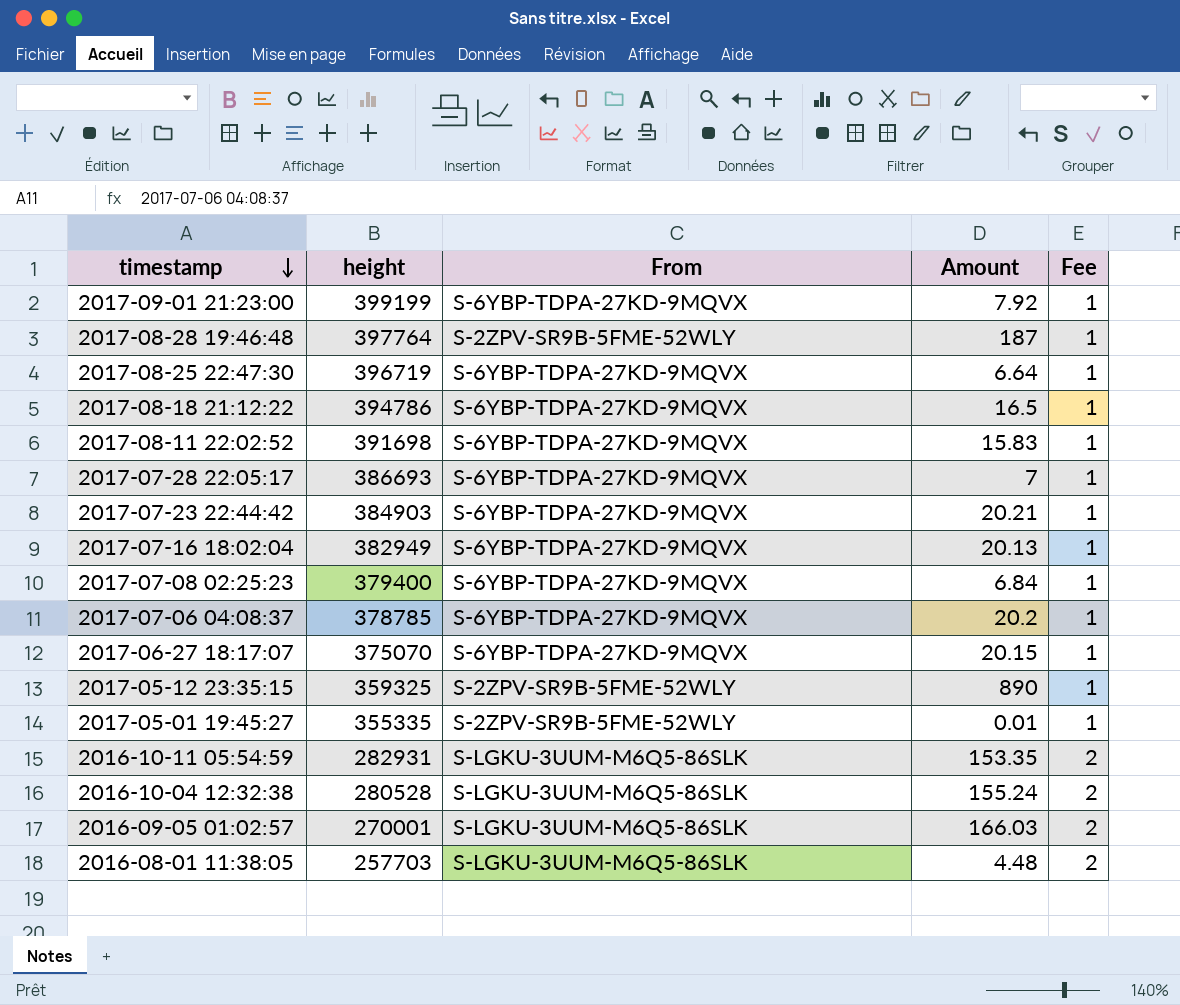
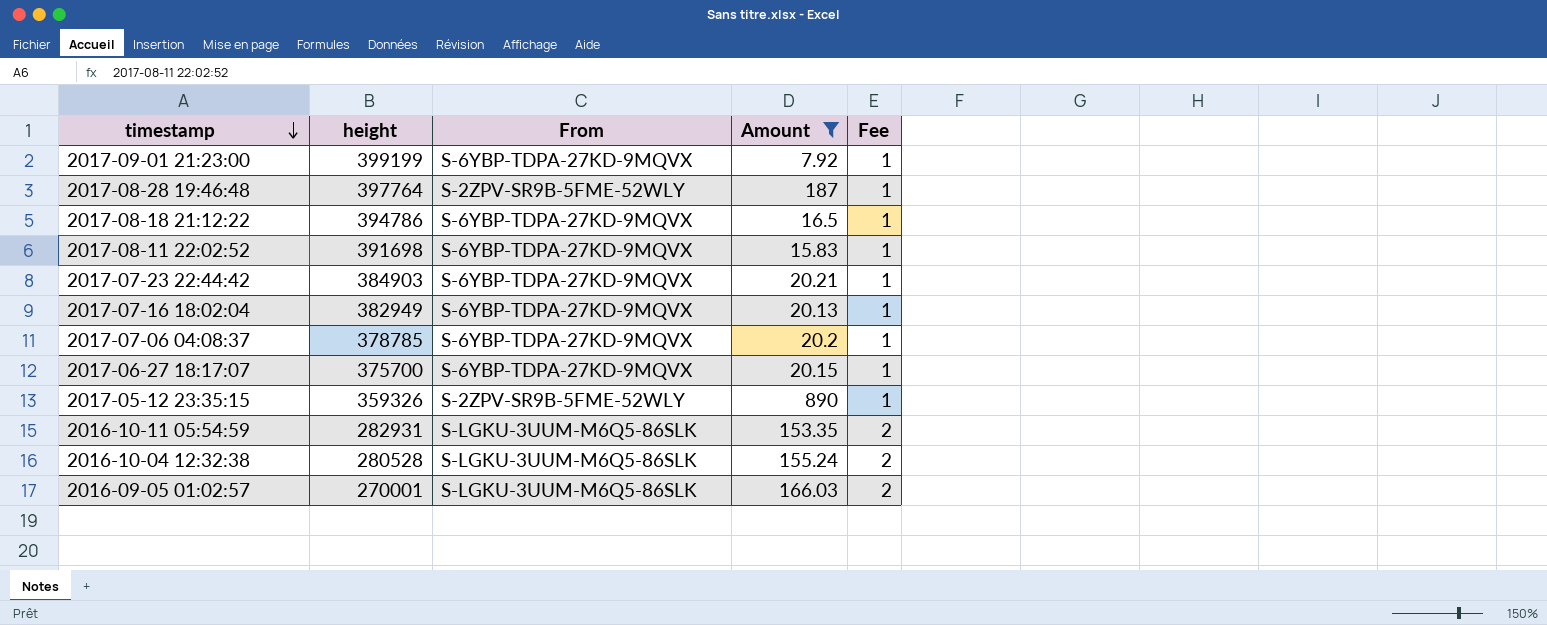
filter: none -> Amount >= 7.92
2017-06-27 18:17:07 | height: 375070 -> 375700
2017-05-12 23:35:15 | height: 359325 -> 359326

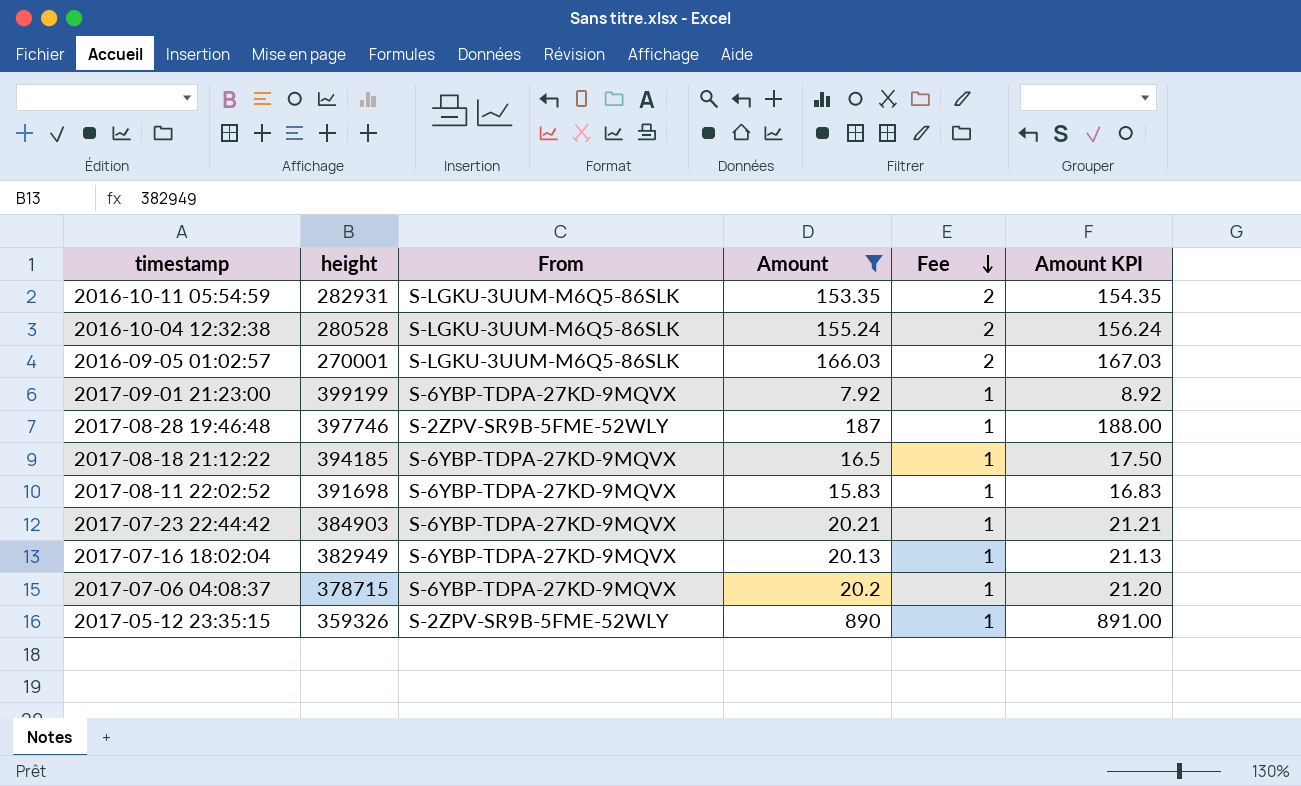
row order: timestamp descending -> Fee descending
column Amount KPI | formula: none -> [Amount] + 1
row 2017-06-27 18:17:07: 375700 | S-6YBP-TDPA-27KD-9MQVX | 20.15 | 1 -> none
2017-08-28 19:46:48 | height: 397764 -> 397746
2017-08-18 21:12:22 | height: 394786 -> 394185
2017-07-06 04:08:37 | height: 378785 -> 378715

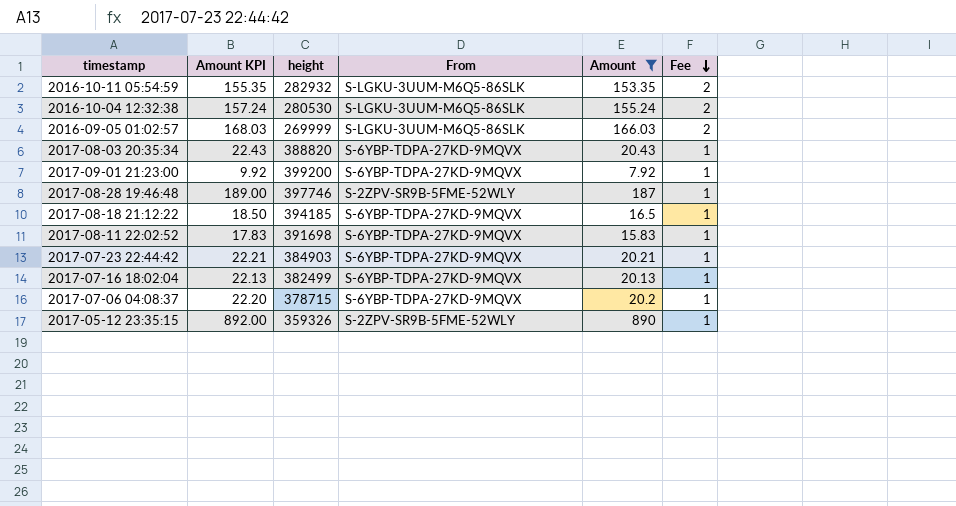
column Amount KPI | formula: [Amount] + 1 -> [Amount] + 2
column Amount KPI | position: 6 -> 2
2016-10-11 05:54:59 | height: 282931 -> 282932
2016-10-04 12:32:38 | height: 280528 -> 280530
2016-09-05 01:02:57 | height: 270001 -> 269999
row 2017-08-03 20:35:34: none -> 22.43 | 388820 | S-6YBP-TDPA-27KD-9MQVX | 20.43 | 1
2017-09-01 21:23:00 | height: 399199 -> 399200
2017-07-16 18:02:04 | height: 382949 -> 382499

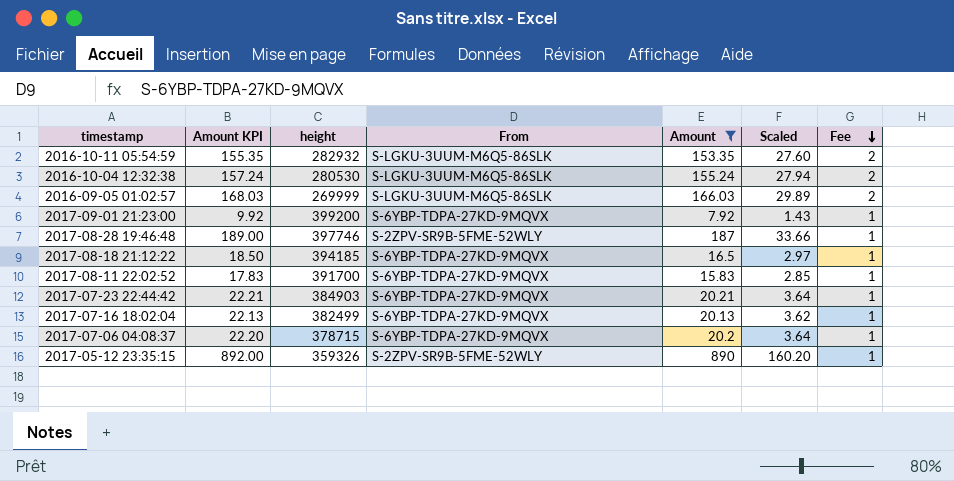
column Scaled | formula: none -> [Amount] * 0.18
row 2017-08-03 20:35:34: 22.43 | 388820 | S-6YBP-TDPA-27KD-9MQVX | 20.43 | 1 -> none
2017-08-11 22:02:52 | height: 391698 -> 391700

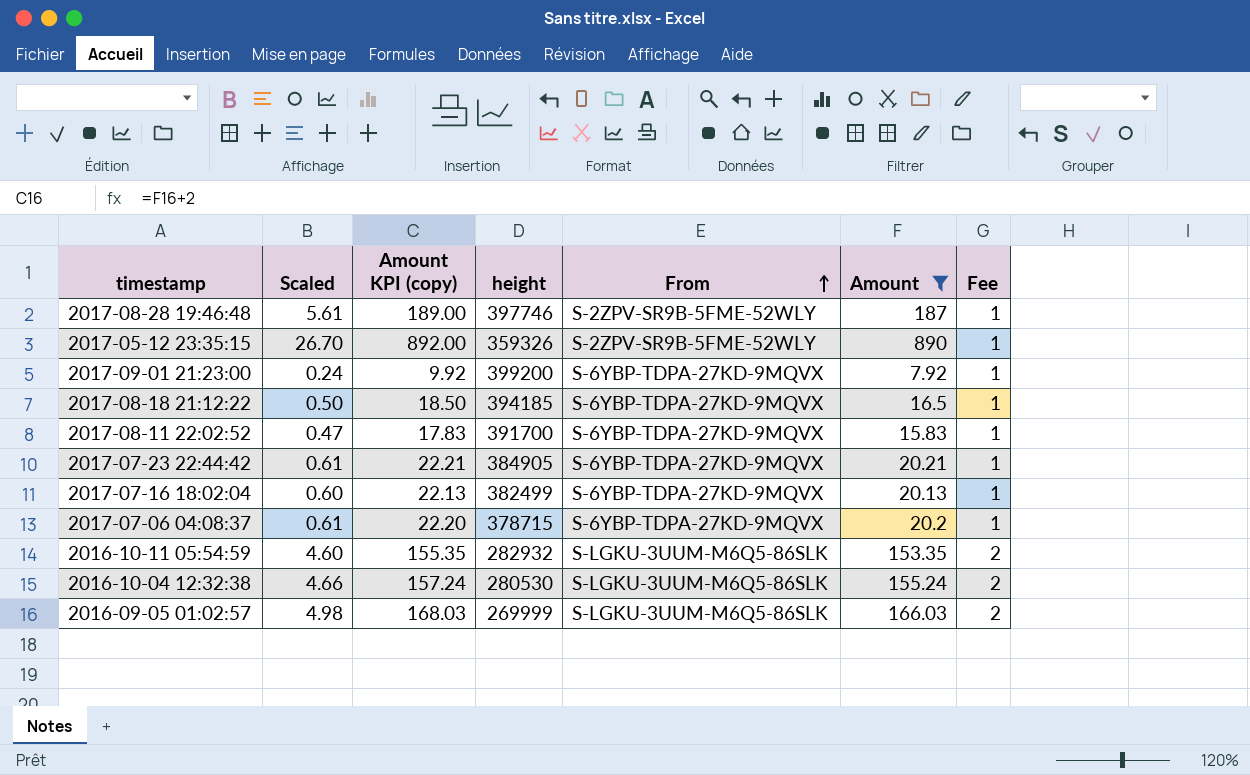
row order: Fee descending -> From ascending
column Scaled | formula: [Amount] * 0.18 -> [Amount] * 0.03
column Scaled | position: 6 -> 2
column name: Amount KPI -> Amount KPI (copy)
2017-07-23 22:44:42 | height: 384903 -> 384905

